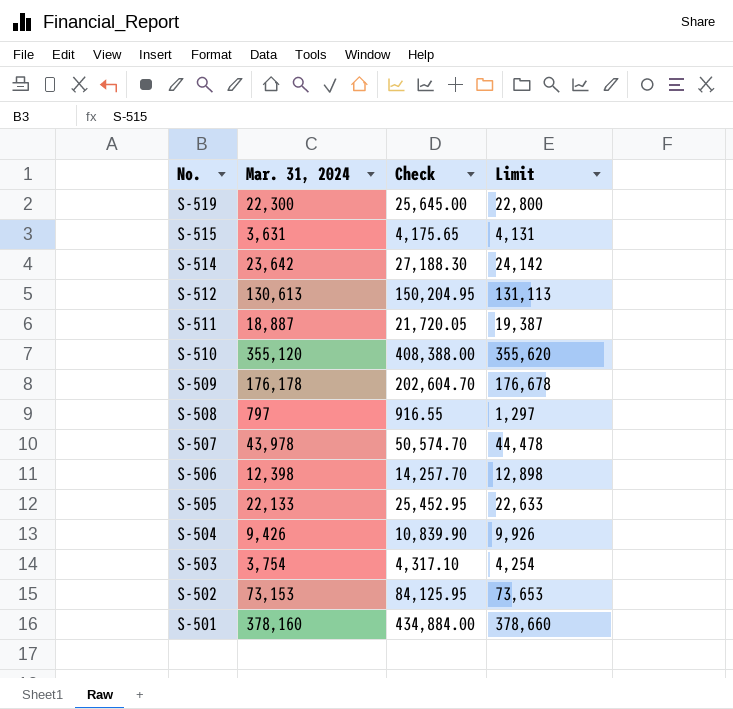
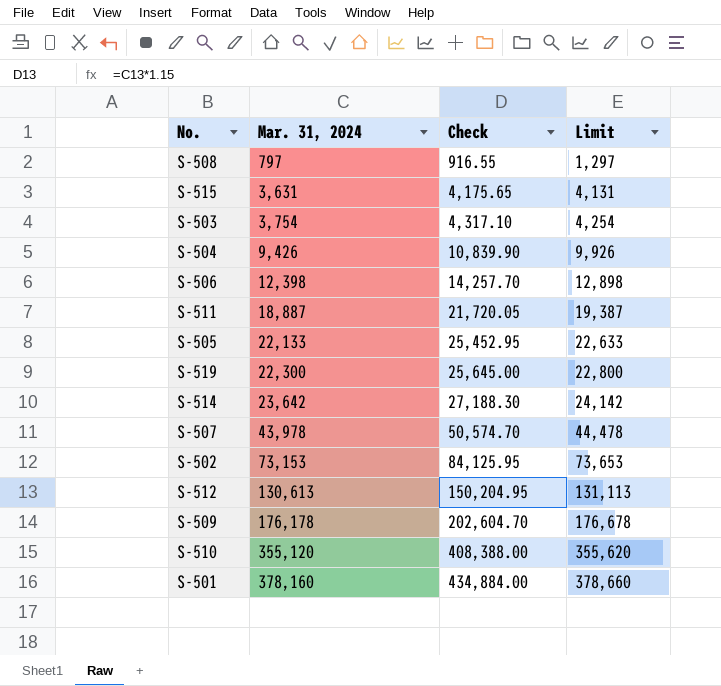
row order: No. descending -> Mar. 31, 2024 ascending

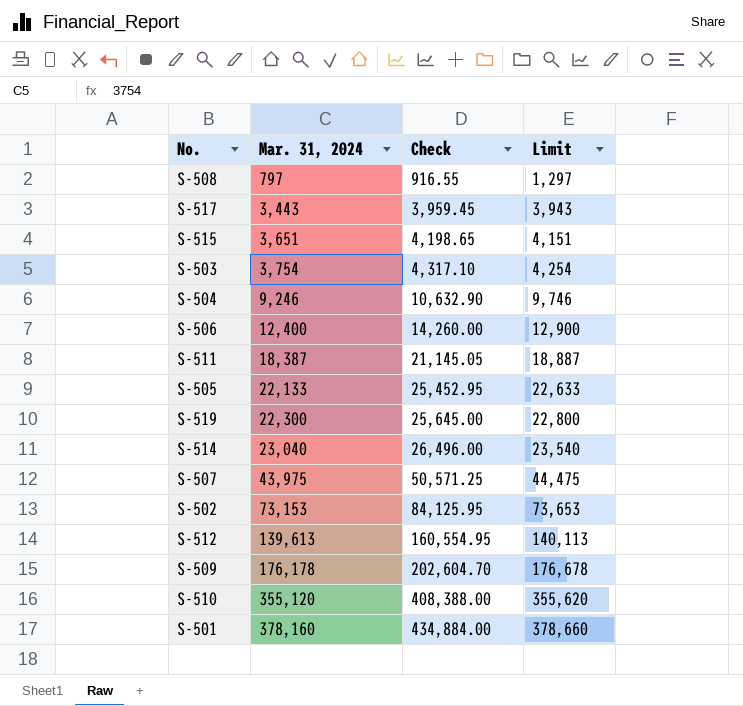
row S-517: none -> 3,443 | 3,959.45 | 3,943
S-515 | Mar. 31, 2024: 3,631 -> 3,651
S-515 | Check: 4,175.65 -> 4,198.65
S-515 | Limit: 4,131 -> 4,151
S-504 | Mar. 31, 2024: 9,426 -> 9,246
S-504 | Check: 10,839.90 -> 10,632.90
S-504 | Limit: 9,926 -> 9,746
S-506 | Mar. 31, 2024: 12,398 -> 12,400
S-506 | Check: 14,257.70 -> 14,260.00
S-506 | Limit: 12,898 -> 12,900
S-511 | Mar. 31, 2024: 18,887 -> 18,387
S-511 | Check: 21,720.05 -> 21,145.05
S-511 | Limit: 19,387 -> 18,887
S-514 | Mar. 31, 2024: 23,642 -> 23,040
S-514 | Check: 27,188.30 -> 26,496.00
S-514 | Limit: 24,142 -> 23,540
S-507 | Mar. 31, 2024: 43,978 -> 43,975
S-507 | Check: 50,574.70 -> 50,571.25
S-507 | Limit: 44,478 -> 44,475
S-512 | Mar. 31, 2024: 130,613 -> 139,613
S-512 | Check: 150,204.95 -> 160,554.95
S-512 | Limit: 131,113 -> 140,113

